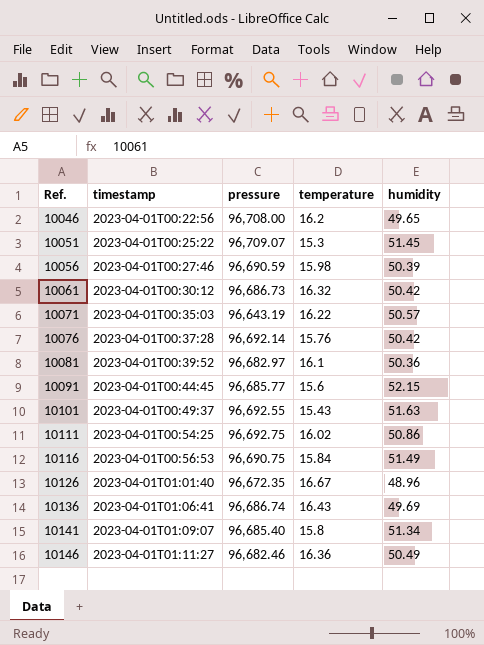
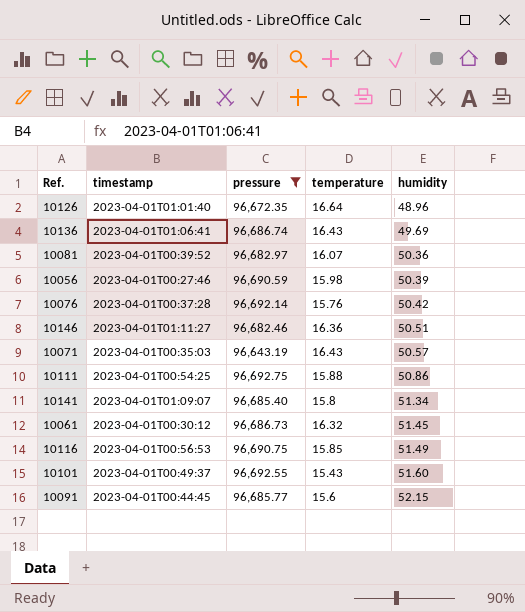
filter: none -> pressure <= 96,692.75
row order: Ref. ascending -> humidity ascending
10126 | temperature: 16.67 -> 16.64
10081 | temperature: 16.1 -> 16.07
10146 | humidity: 50.49 -> 50.51
10071 | temperature: 16.22 -> 16.43
10111 | temperature: 16.02 -> 15.88
10061 | humidity: 50.42 -> 51.45
10116 | temperature: 15.84 -> 15.85
10101 | humidity: 51.63 -> 51.60

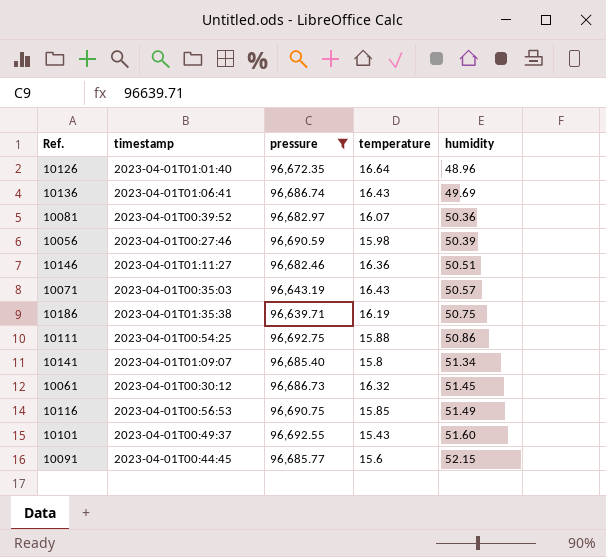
row 10076: 2023-04-01T00:37:28 | 96,692.14 | 15.76 | 50.42 -> none
row 10186: none -> 2023-04-01T01:35:38 | 96,639.71 | 16.19 | 50.75

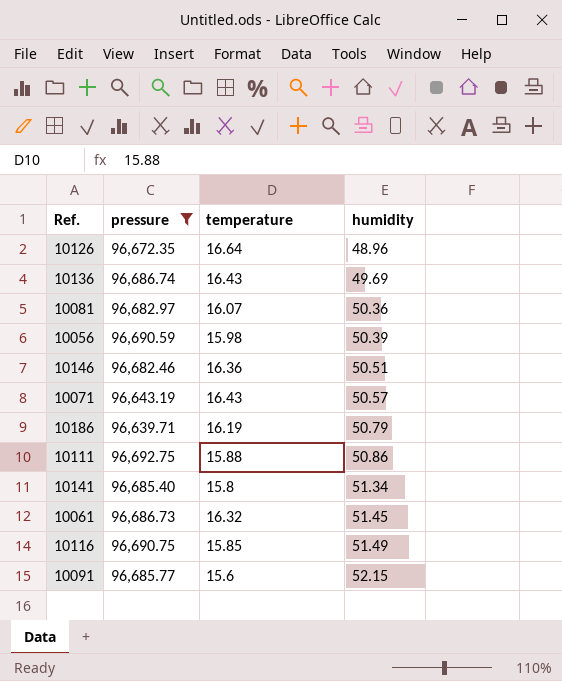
column timestamp | position: 2 -> none
row 10101: 2023-04-01T00:49:37 | 96,692.55 | 15.43 | 51.60 -> none
10186 | humidity: 50.75 -> 50.79

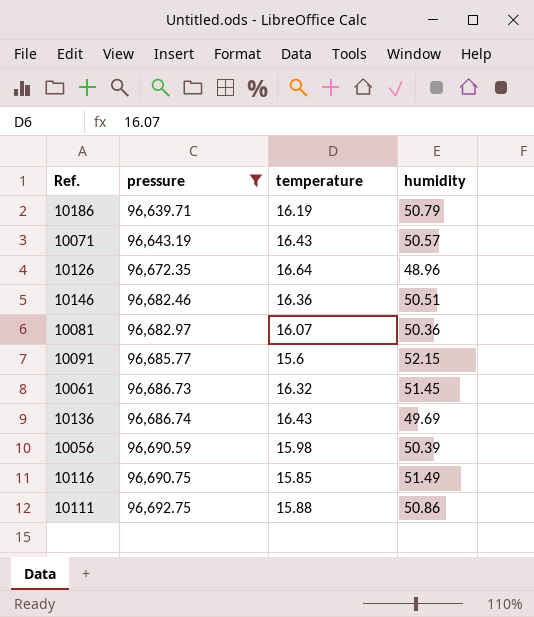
row order: humidity ascending -> pressure ascending
row 10141: 96,685.40 | 15.8 | 51.34 -> none

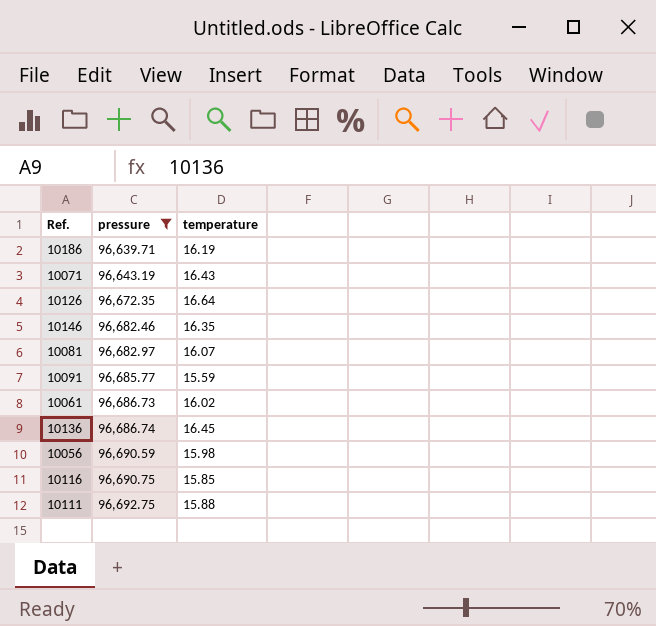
column humidity | position: 4 -> none
10146 | temperature: 16.36 -> 16.35
10091 | temperature: 15.6 -> 15.59
10061 | temperature: 16.32 -> 16.02
10136 | temperature: 16.43 -> 16.45

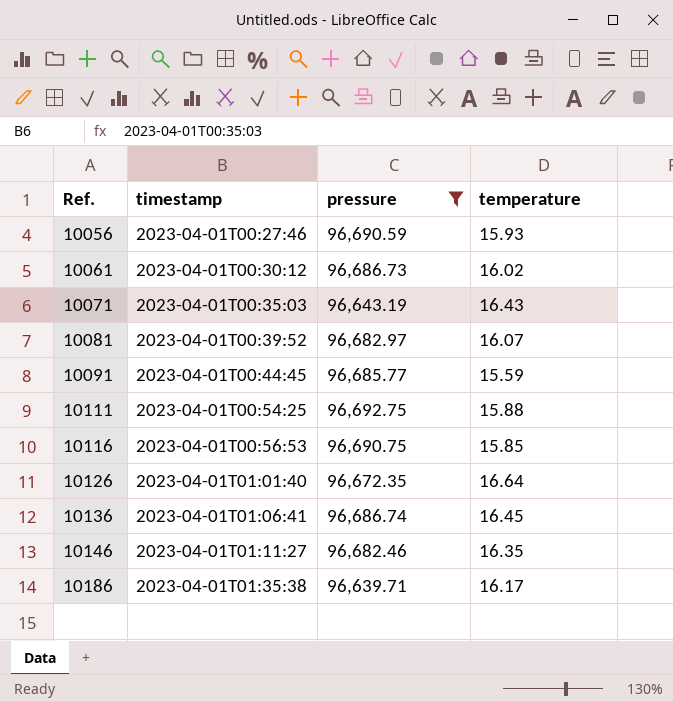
row order: pressure ascending -> Ref. ascending
column timestamp | position: none -> 2
10056 | temperature: 15.98 -> 15.93
10186 | temperature: 16.19 -> 16.17

